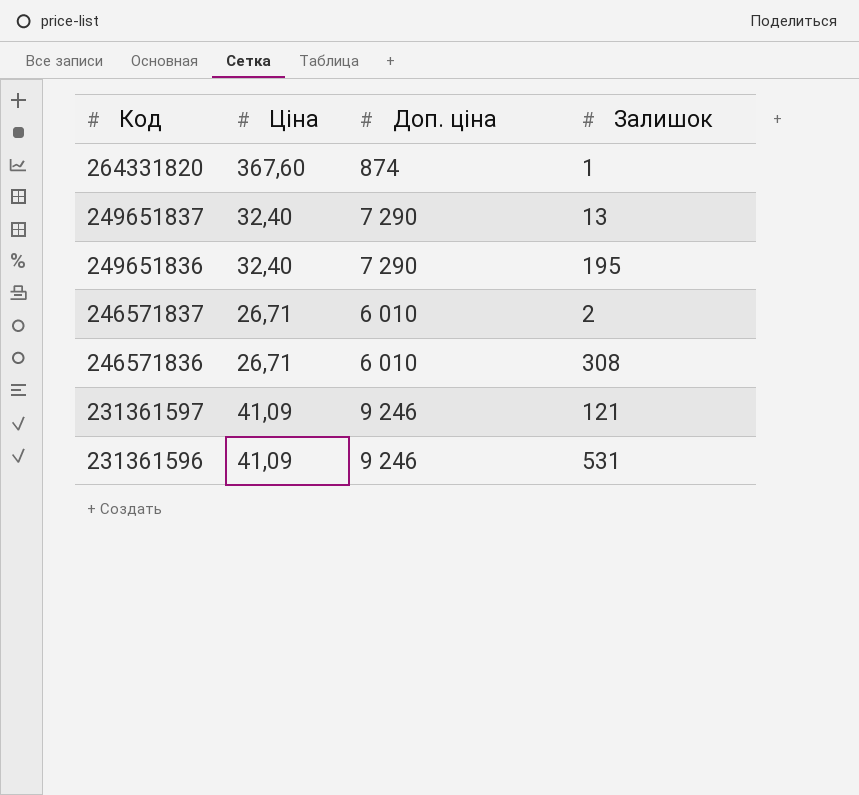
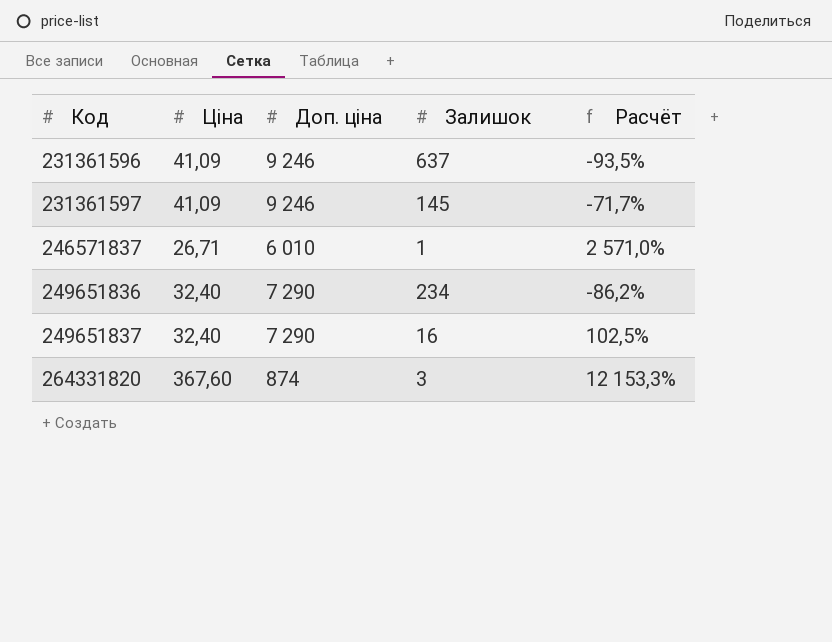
row order: Код descending -> Код ascending
column Расчёт | formula: none -> ([Ціна] - [Залишок]) / [Залишок]
row 246571836: 26,71 | 6 010 | 308 -> none
231361596 | Залишок: 531 -> 637
231361597 | Залишок: 121 -> 145
246571837 | Залишок: 2 -> 1
249651836 | Залишок: 195 -> 234
249651837 | Залишок: 13 -> 16
264331820 | Залишок: 1 -> 3

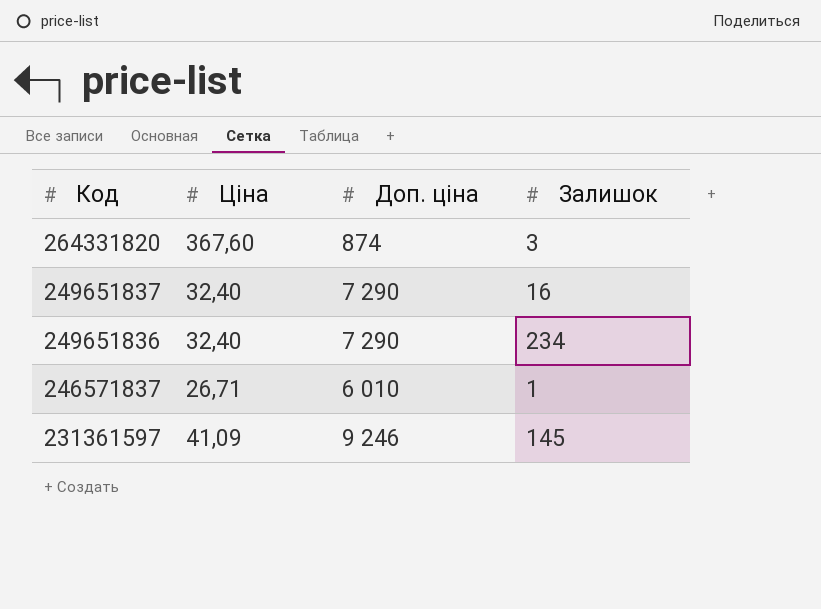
row order: Код ascending -> Код descending
column Расчёт | formula: ([Ціна] - [Залишок]) / [Залишок] -> none
row 231361596: 41,09 | 9 246 | 637 | -93,5% -> none

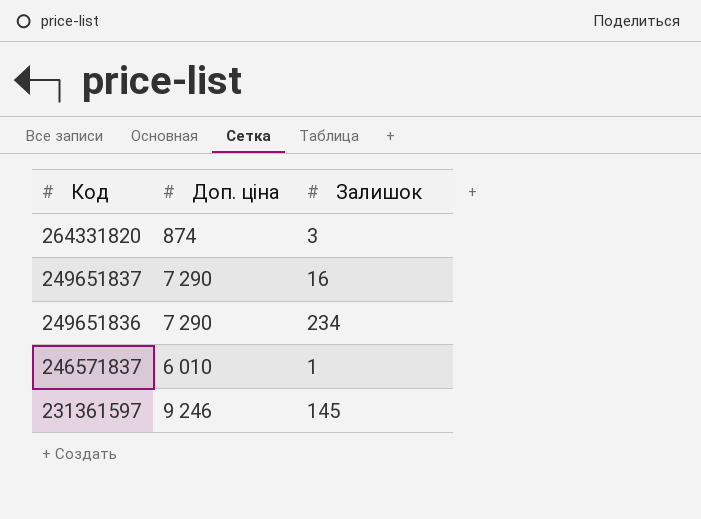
column Ціна | position: 2 -> none

